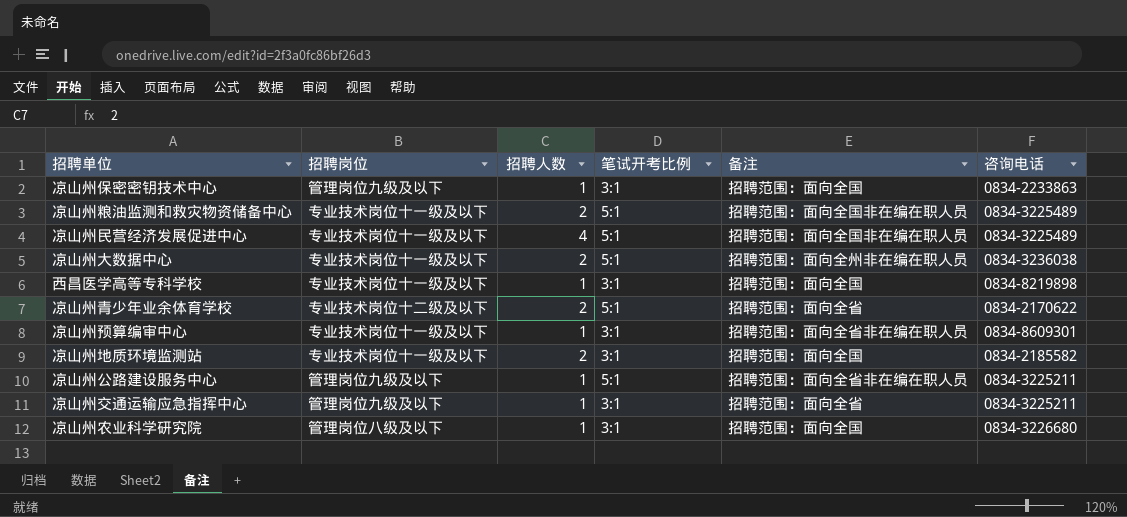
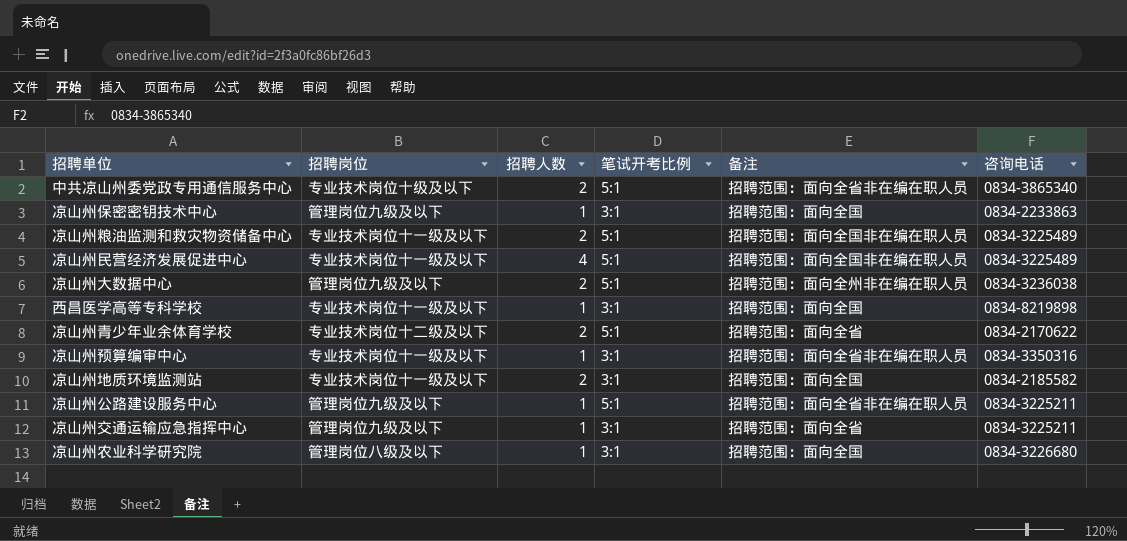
row 中共凉山州委党政专用通信服务中心: none -> 专业技术岗位十级及以下 | 2 | 5:1 | 招聘范围：面向全省非在编在职人员 | 0834-3865340
凉山州大数据中心 | 招聘岗位: 专业技术岗位十一级及以下 -> 管理岗位九级及以下
凉山州预算编审中心 | 咨询电话: 0834-8609301 -> 0834-3350316

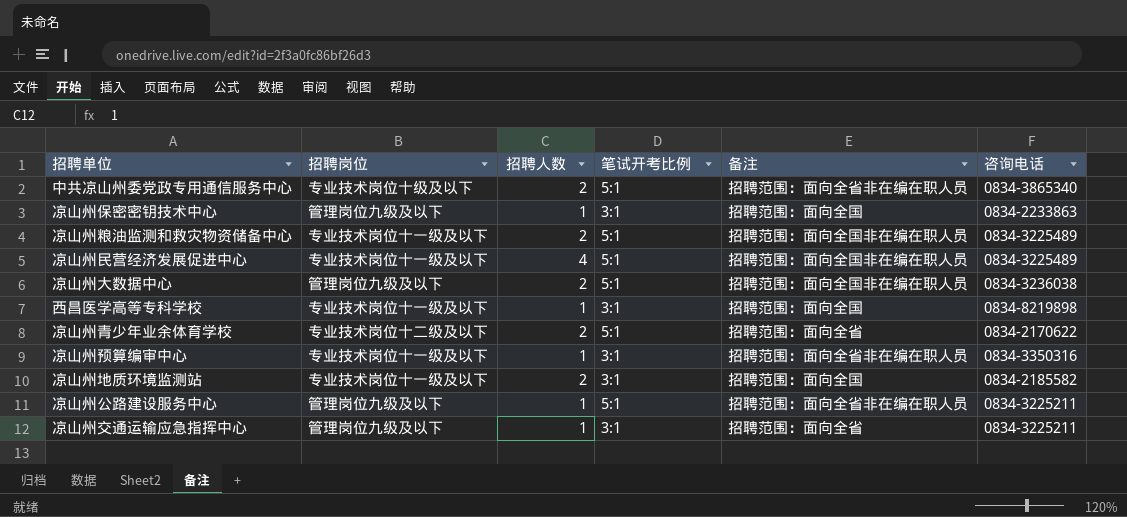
row 凉山州农业科学研究院: 管理岗位八级及以下 | 1 | 3:1 | 招聘范围：面向全国 | 0834-3226680 -> none
凉山州大数据中心 | 备注: 招聘范围：面向全州非在编在职人员 -> 招聘范围：面向全国非在编在职人员

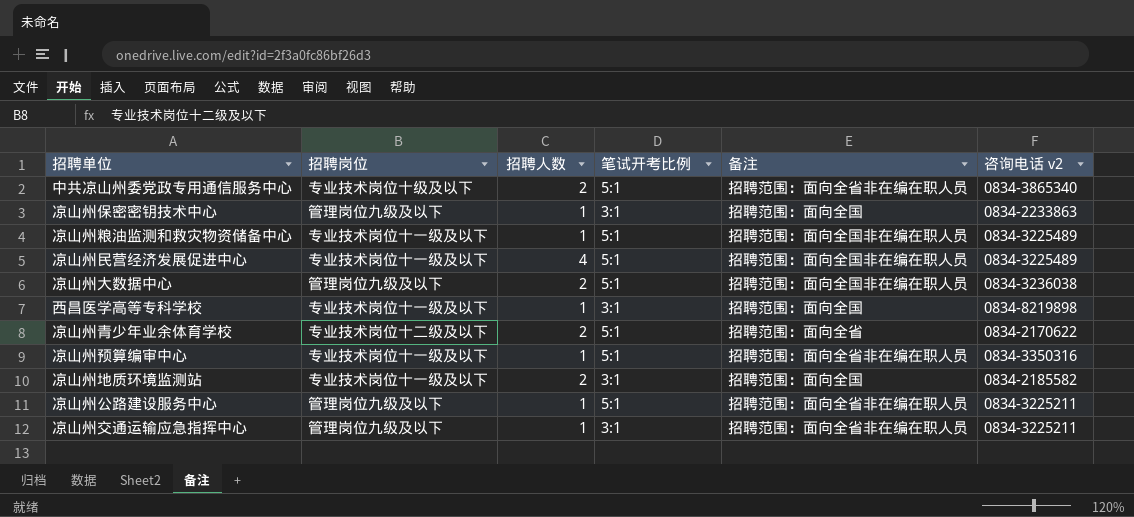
column name: 咨询电话 -> 咨询电话 v2
凉山州粮油监测和救灾物资储备中心 | 招聘人数: 2 -> 1
凉山州预算编审中心 | 笔试开考比例: 3:1 -> 5:1
凉山州交通运输应急指挥中心 | 备注: 招聘范围：面向全省 -> 招聘范围：面向全省非在编在职人员

